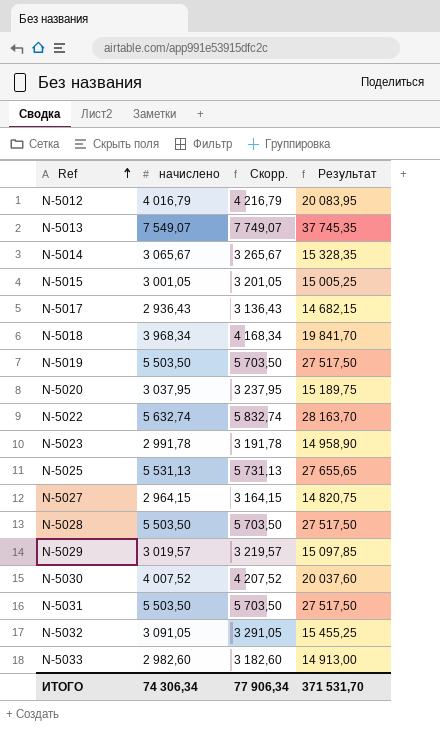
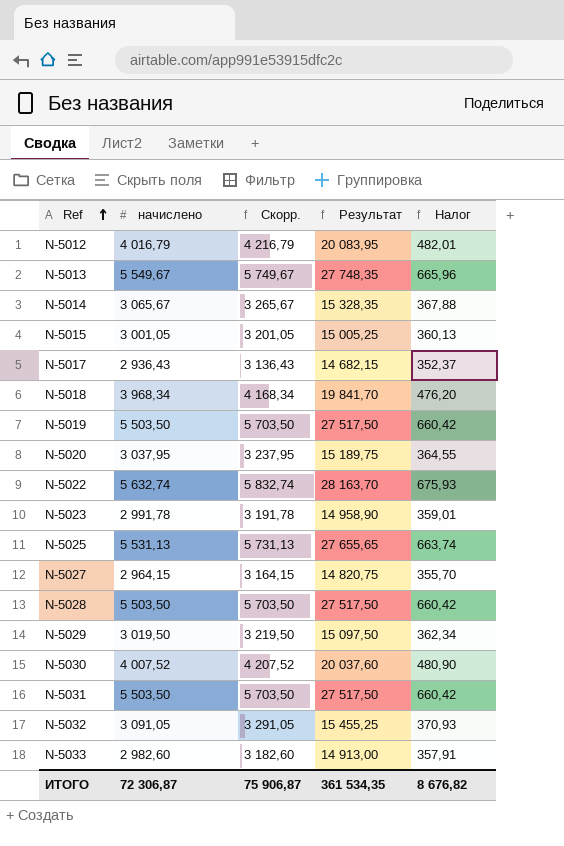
column Налог | formula: none -> [начислено] * 0,12
N-5013 | начислено: 7 549,07 -> 5 549,67
N-5013 | Скорр.: 7 749,07 -> 5 749,67
N-5013 | Результат: 37 745,35 -> 27 748,35
N-5029 | начислено: 3 019,57 -> 3 019,50
N-5029 | Скорр.: 3 219,57 -> 3 219,50
N-5029 | Результат: 15 097,85 -> 15 097,50
ИТОГО | начислено: 74 306,34 -> 72 306,87
ИТОГО | Скорр.: 77 906,34 -> 75 906,87
ИТОГО | Результат: 371 531,70 -> 361 534,35

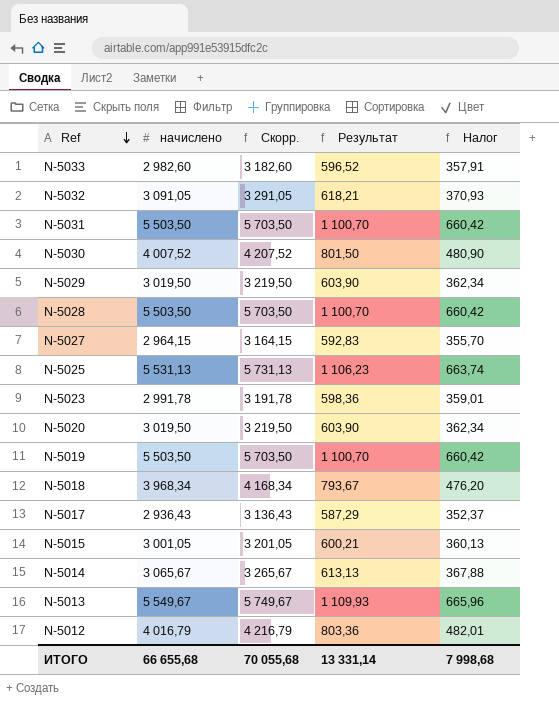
row order: Ref ascending -> Ref descending
column Результат | formula: [начислено] * 5 -> [начислено] * 0,2
row N-5022: 5 632,74 | 5 832,74 | 28 163,70 | 675,93 -> none
N-5020 | начислено: 3 037,95 -> 3 019,50
N-5020 | Скорр.: 3 237,95 -> 3 219,50
N-5020 | Налог: 364,55 -> 362,34
ИТОГО | начислено: 72 306,87 -> 66 655,68
ИТОГО | Скорр.: 75 906,87 -> 70 055,68
ИТОГО | Результат: 361 534,35 -> 13 331,14
ИТОГО | Налог: 8 676,82 -> 7 998,68

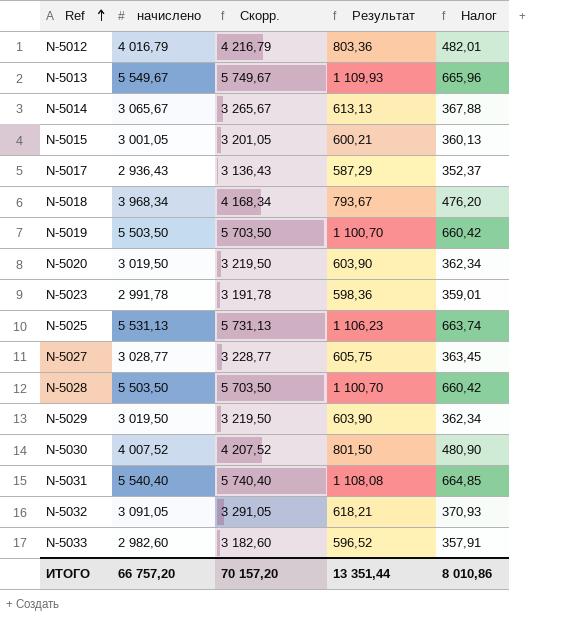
row order: Ref descending -> Ref ascending
N-5027 | начислено: 2 964,15 -> 3 028,77
N-5027 | Скорр.: 3 164,15 -> 3 228,77
N-5027 | Результат: 592,83 -> 605,75
N-5027 | Налог: 355,70 -> 363,45
N-5031 | начислено: 5 503,50 -> 5 540,40
N-5031 | Скорр.: 5 703,50 -> 5 740,40
N-5031 | Результат: 1 100,70 -> 1 108,08
N-5031 | Налог: 660,42 -> 664,85
ИТОГО | начислено: 66 655,68 -> 66 757,20
ИТОГО | Скорр.: 70 055,68 -> 70 157,20
ИТОГО | Результат: 13 331,14 -> 13 351,44
ИТОГО | Налог: 7 998,68 -> 8 010,86

